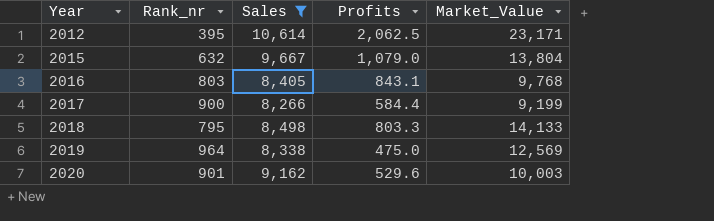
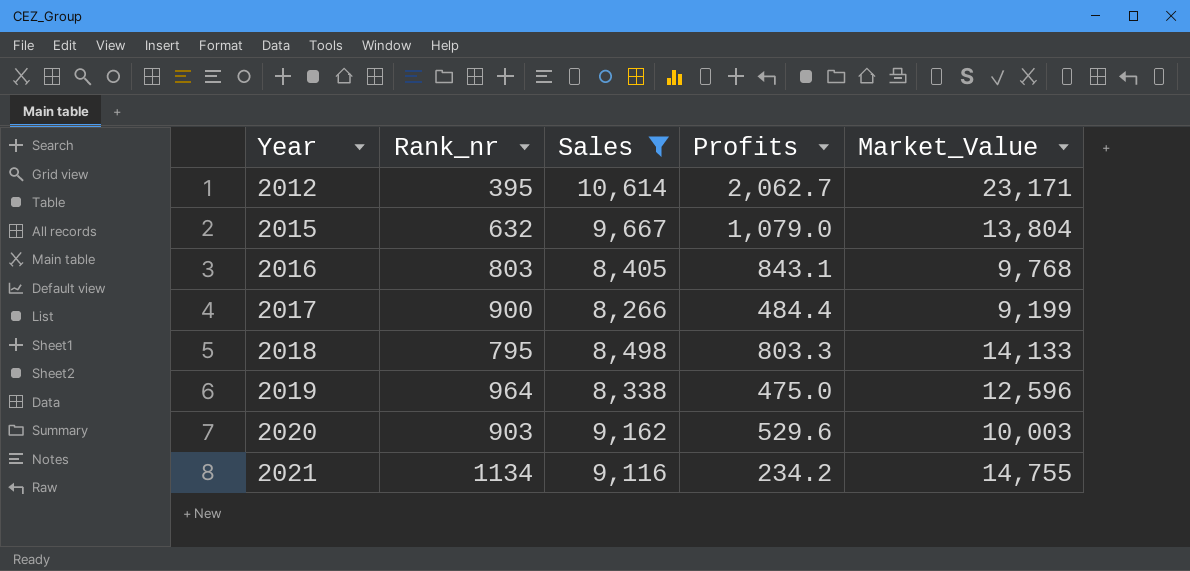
2012 | Profits: 2,062.5 -> 2,062.7
2017 | Profits: 584.4 -> 484.4
2019 | Market_Value: 12,569 -> 12,596
2020 | Rank_nr: 901 -> 903
row 2021: none -> 1134 | 9,116 | 234.2 | 14,755

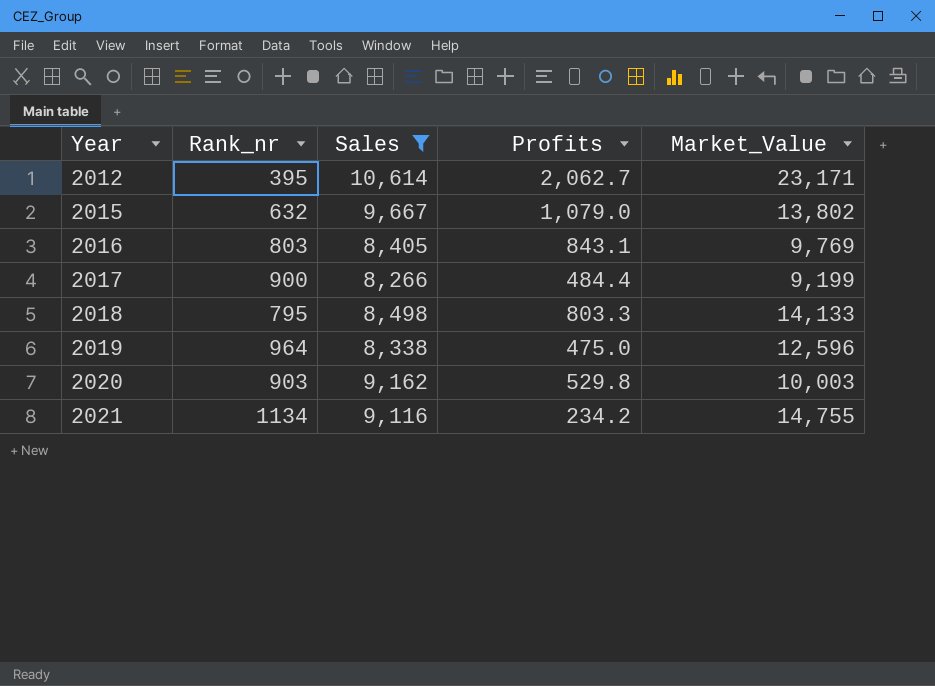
2015 | Market_Value: 13,804 -> 13,802
2016 | Market_Value: 9,768 -> 9,769
2020 | Profits: 529.6 -> 529.8

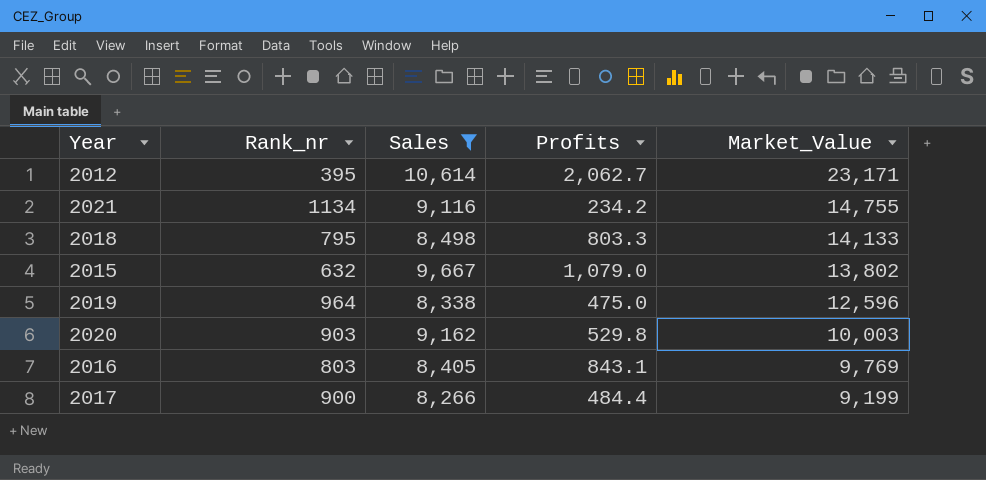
row order: Year ascending -> Market_Value descending

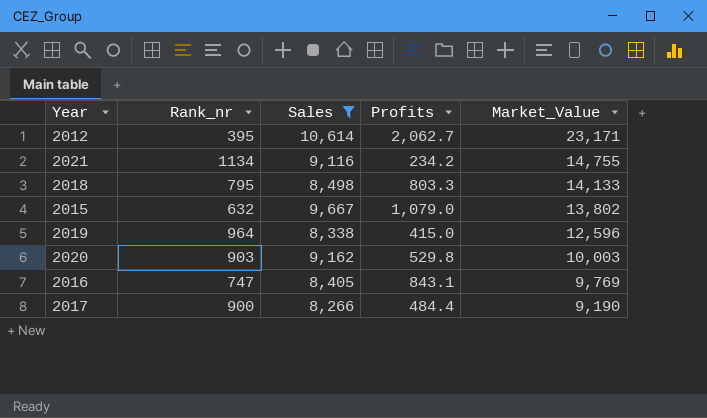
2019 | Profits: 475.0 -> 415.0
2016 | Rank_nr: 803 -> 747
2017 | Market_Value: 9,199 -> 9,190

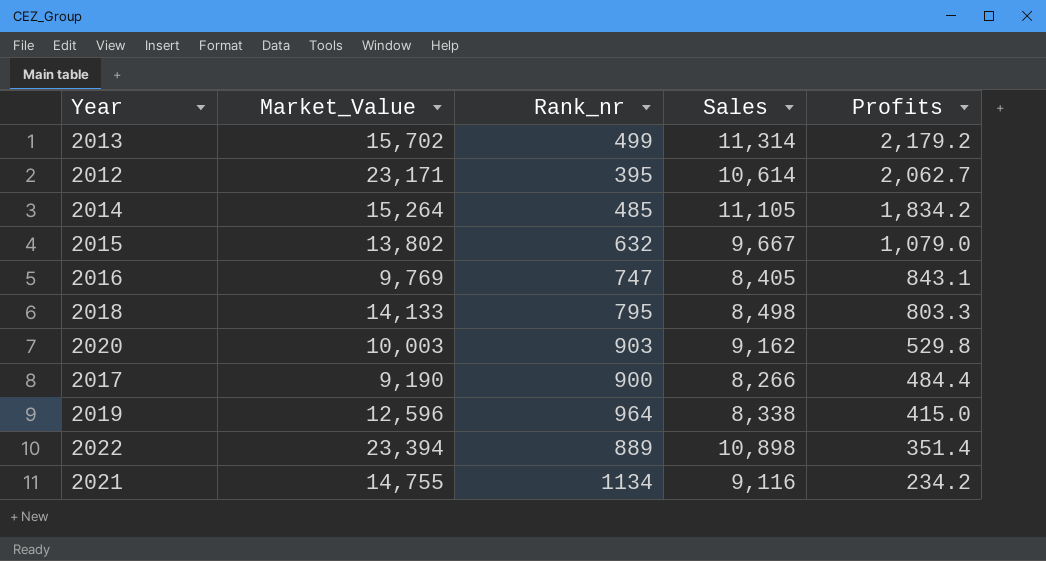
filter: Sales <= 10,614 -> none
row order: Market_Value descending -> Profits descending
column Market_Value | position: 5 -> 2

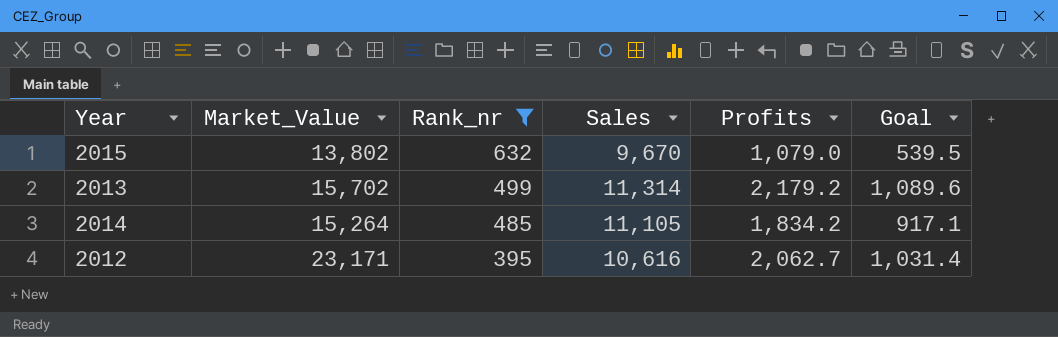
filter: none -> Rank_nr <= 632
row order: Profits descending -> Rank_nr descending
column Goal | formula: none -> [Profits] * 0.5
2015 | Sales: 9,667 -> 9,670
2012 | Sales: 10,614 -> 10,616

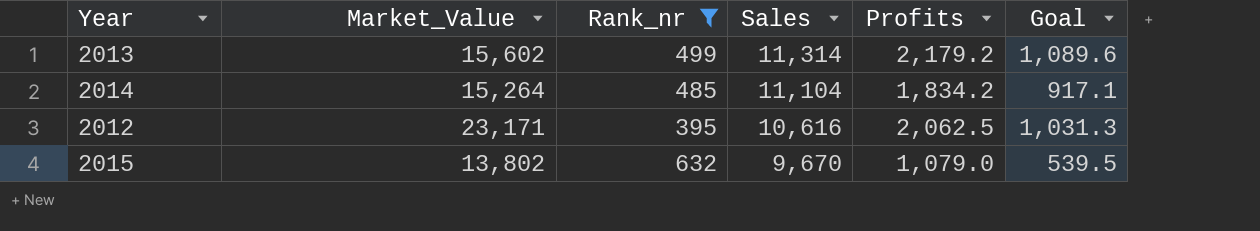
row order: Rank_nr descending -> Sales descending
2013 | Market_Value: 15,702 -> 15,602
2014 | Sales: 11,105 -> 11,104
2012 | Profits: 2,062.7 -> 2,062.5
2012 | Goal: 1,031.4 -> 1,031.3

